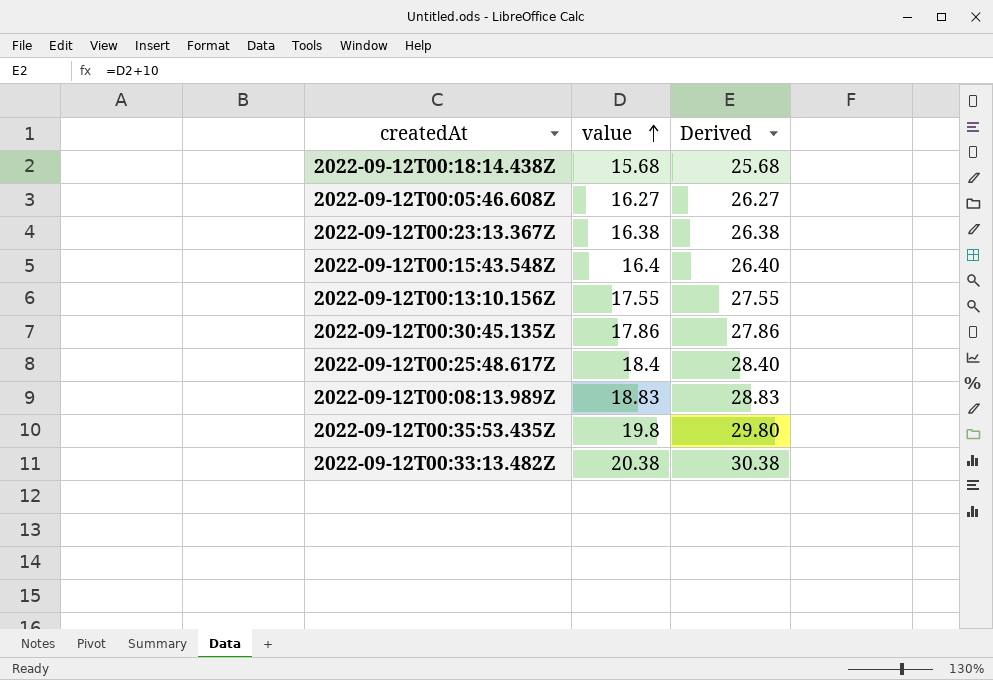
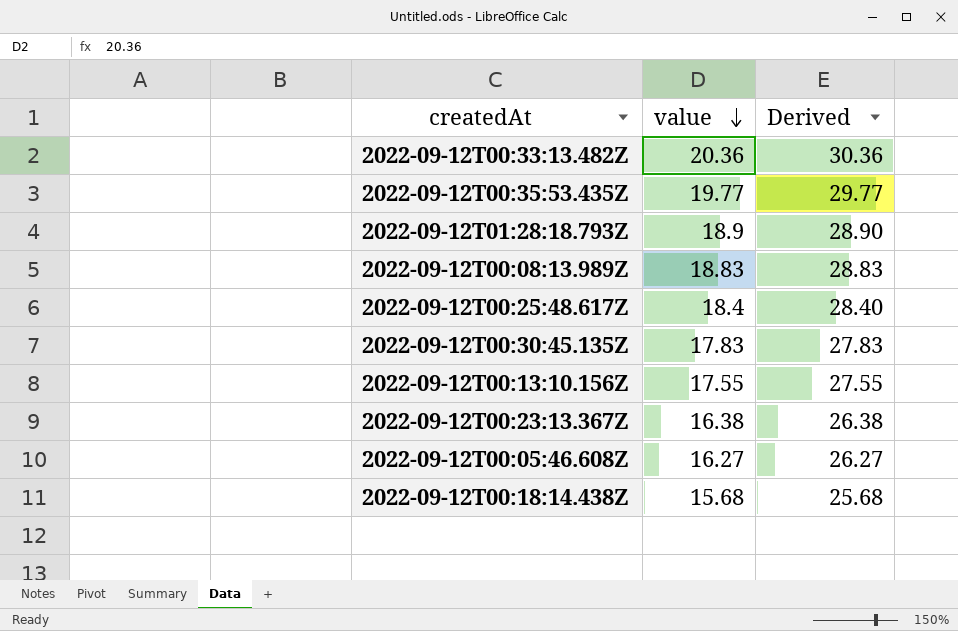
row order: value ascending -> value descending
row 2022-09-12T00:15:43.548Z: 16.4 | 26.40 -> none
2022-09-12T00:33:13.482Z | value: 20.38 -> 20.36
2022-09-12T00:33:13.482Z | Derived: 30.38 -> 30.36
2022-09-12T00:35:53.435Z | value: 19.8 -> 19.77
2022-09-12T00:35:53.435Z | Derived: 29.80 -> 29.77
row 2022-09-12T01:28:18.793Z: none -> 18.9 | 28.90
2022-09-12T00:30:45.135Z | value: 17.86 -> 17.83
2022-09-12T00:30:45.135Z | Derived: 27.86 -> 27.83

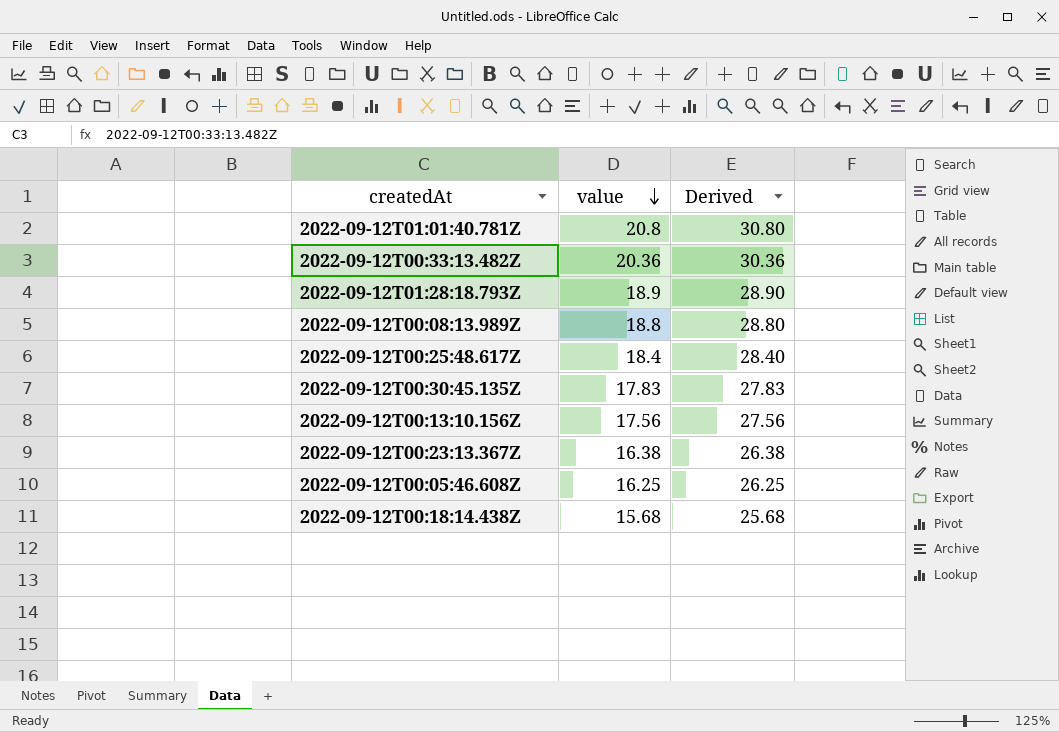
row 2022-09-12T00:35:53.435Z: 19.77 | 29.77 -> none
row 2022-09-12T01:01:40.781Z: none -> 20.8 | 30.80
2022-09-12T00:08:13.989Z | value: 18.83 -> 18.8
2022-09-12T00:08:13.989Z | Derived: 28.83 -> 28.80
2022-09-12T00:13:10.156Z | value: 17.55 -> 17.56
2022-09-12T00:13:10.156Z | Derived: 27.55 -> 27.56
2022-09-12T00:05:46.608Z | value: 16.27 -> 16.25
2022-09-12T00:05:46.608Z | Derived: 26.27 -> 26.25

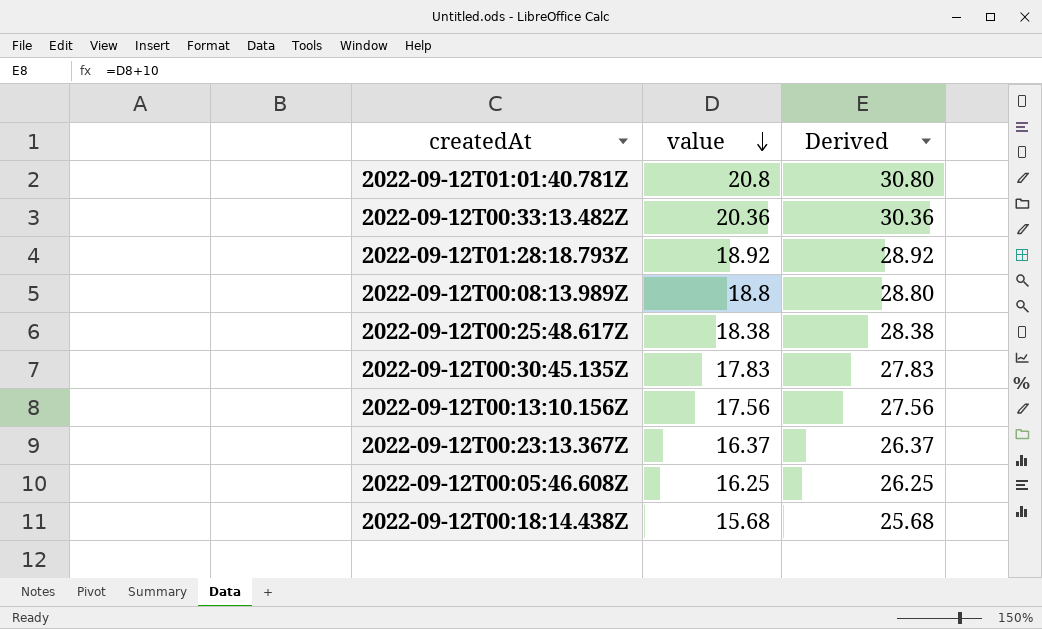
2022-09-12T01:28:18.793Z | value: 18.9 -> 18.92
2022-09-12T01:28:18.793Z | Derived: 28.90 -> 28.92
2022-09-12T00:25:48.617Z | value: 18.4 -> 18.38
2022-09-12T00:25:48.617Z | Derived: 28.40 -> 28.38
2022-09-12T00:23:13.367Z | value: 16.38 -> 16.37
2022-09-12T00:23:13.367Z | Derived: 26.38 -> 26.37

